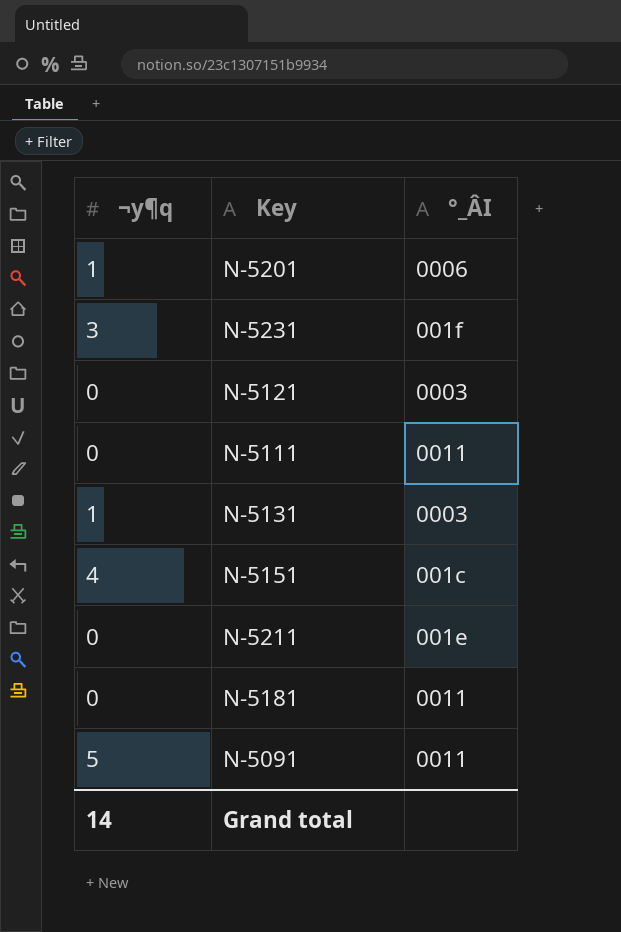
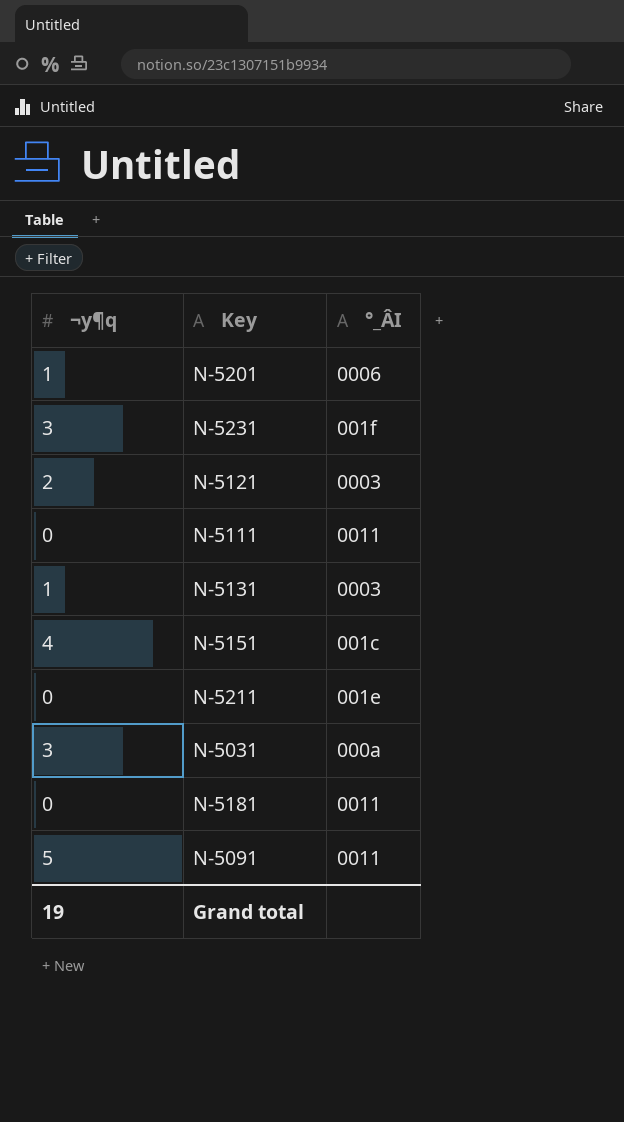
N-5121 | ¬y¶q: 0 -> 2
row N-5031: none -> 3 | 000a
Grand total | ¬y¶q: 14 -> 19

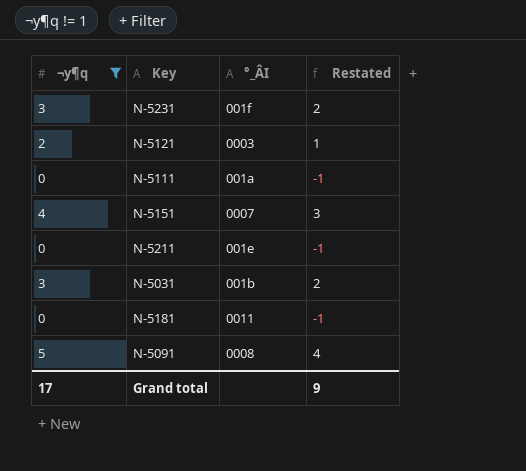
filter: none -> ¬y¶q != 1
column Restated | formula: none -> [¬y¶q] - 1
N-5111 | °_ÂI: 0011 -> 001a
N-5151 | °_ÂI: 001c -> 0007
N-5031 | °_ÂI: 000a -> 001b
N-5091 | °_ÂI: 0011 -> 0008
Grand total | ¬y¶q: 19 -> 17

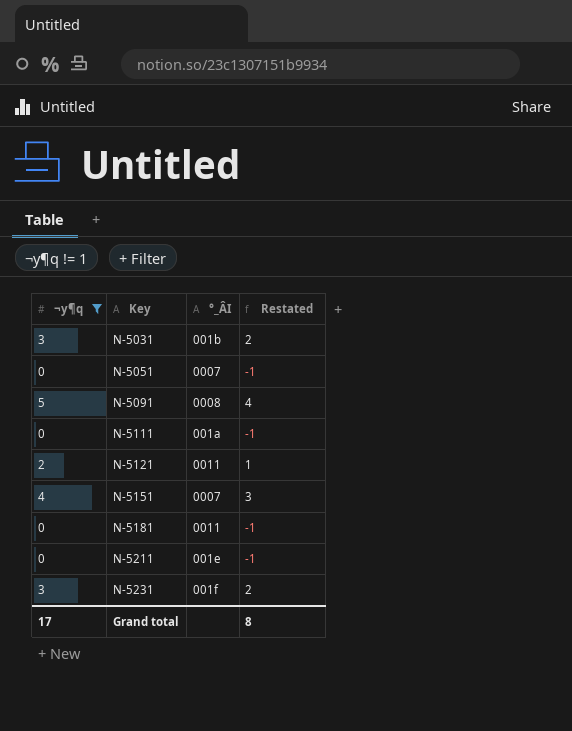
row order: none -> Key ascending
row N-5051: none -> 0 | 0007 | -1
N-5121 | °_ÂI: 0003 -> 0011
Grand total | Restated: 9 -> 8

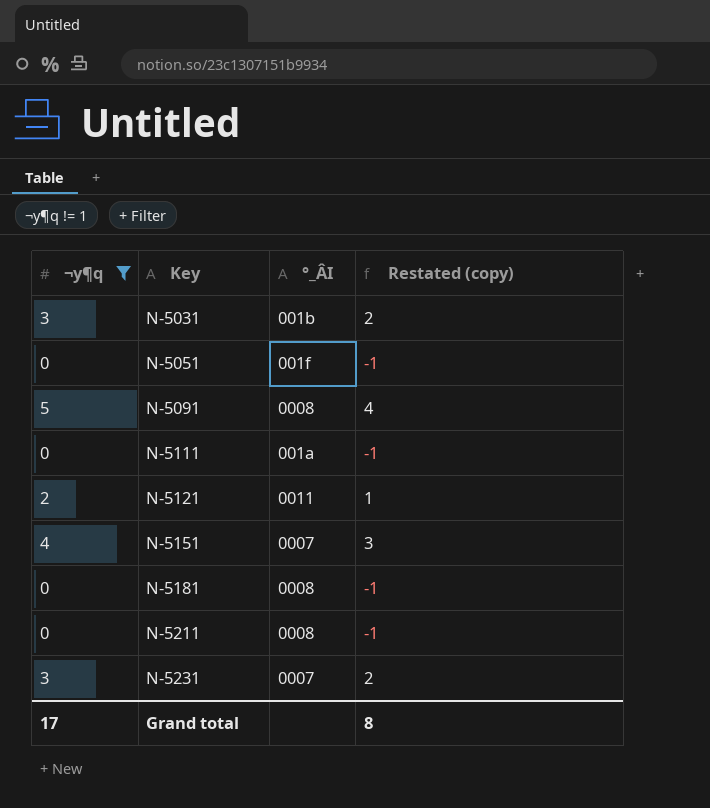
column name: Restated -> Restated (copy)
N-5051 | °_ÂI: 0007 -> 001f
N-5181 | °_ÂI: 0011 -> 0008
N-5211 | °_ÂI: 001e -> 0008
N-5231 | °_ÂI: 001f -> 0007

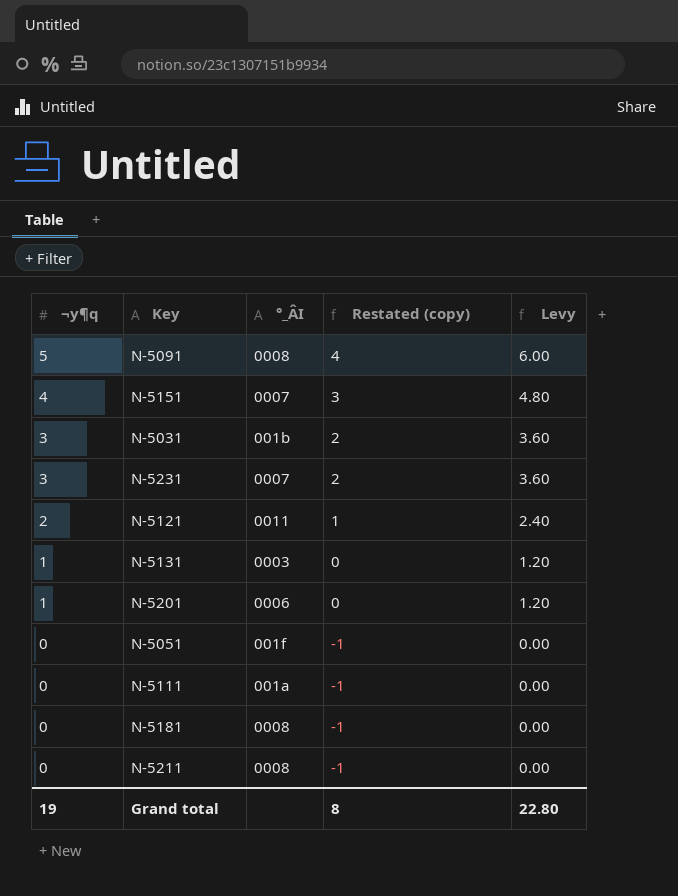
filter: ¬y¶q != 1 -> none
row order: Key ascending -> ¬y¶q descending
column Levy | formula: none -> [¬y¶q] * 1.2
Grand total | ¬y¶q: 17 -> 19

